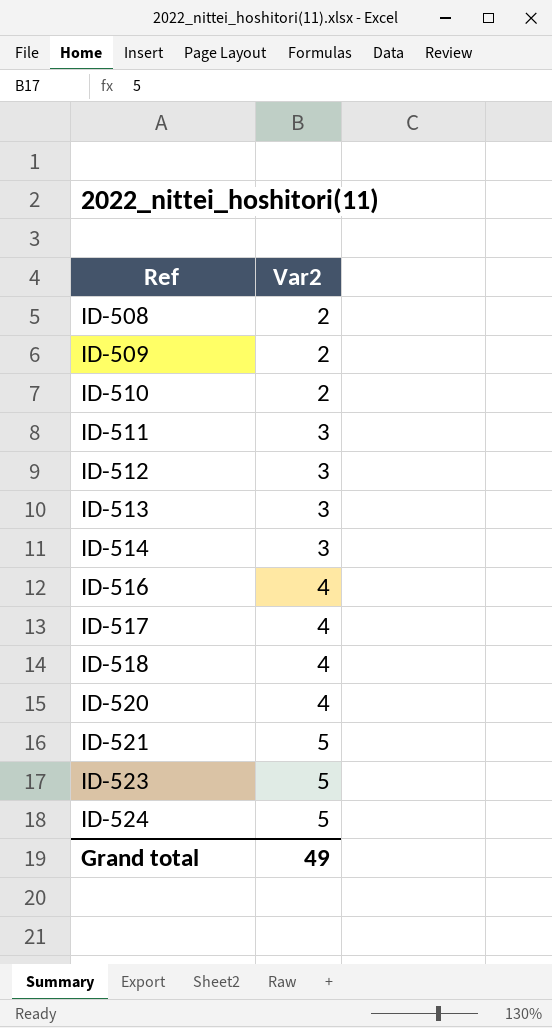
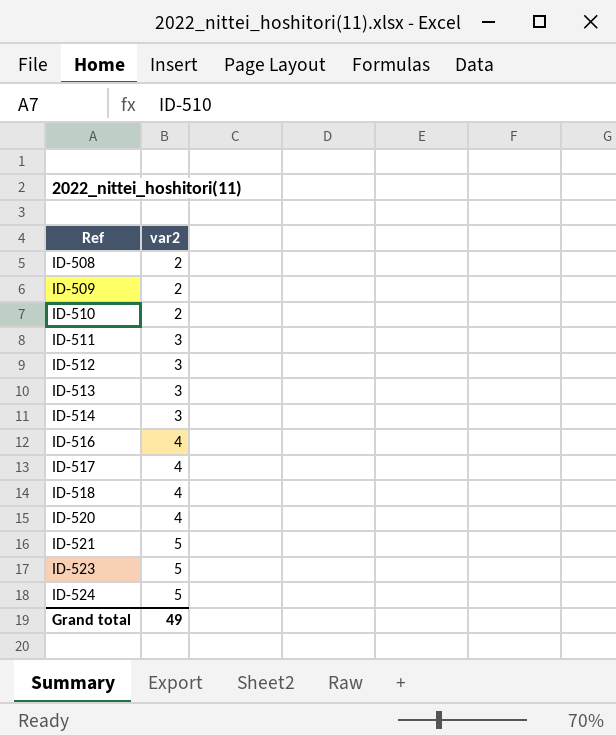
column name: Var2 -> var2

